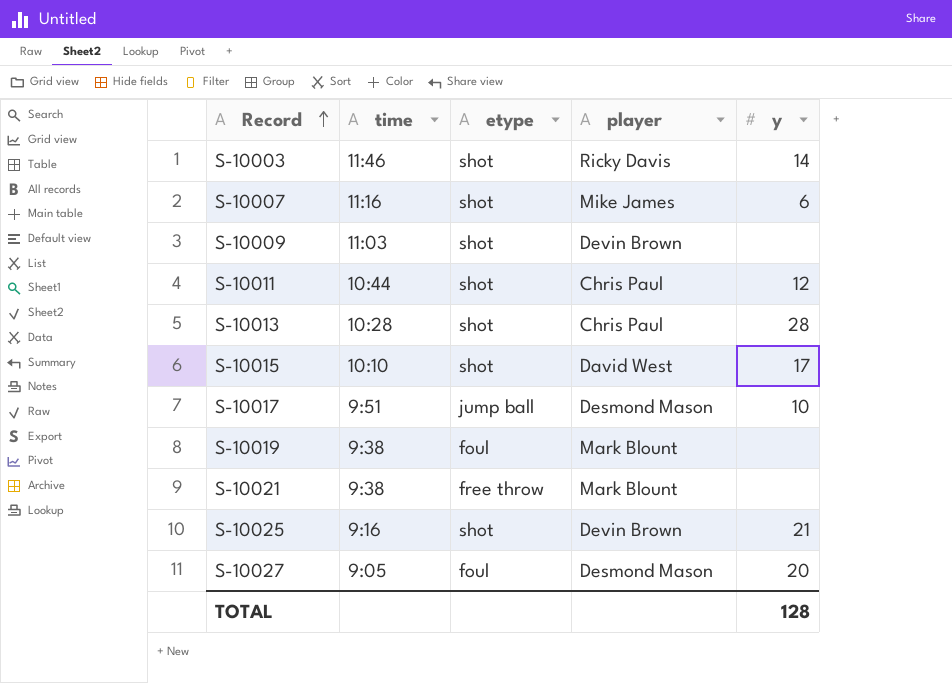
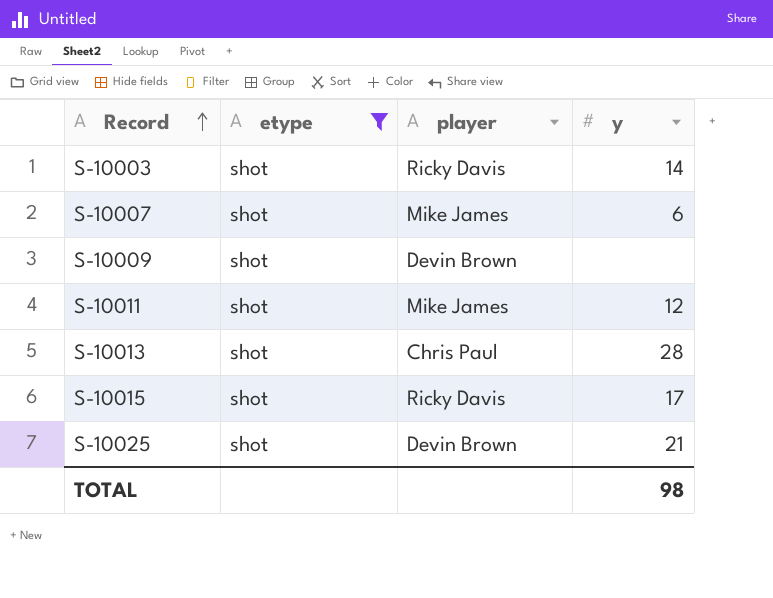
filter: none -> etype = shot
column time | position: 2 -> none
S-10011 | player: Chris Paul -> Mike James
S-10015 | player: David West -> Ricky Davis
TOTAL | y: 128 -> 98

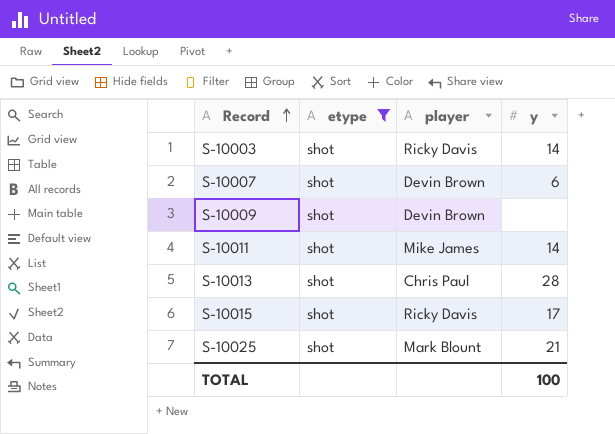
S-10007 | player: Mike James -> Devin Brown
S-10011 | y: 12 -> 14
S-10025 | player: Devin Brown -> Mark Blount
TOTAL | y: 98 -> 100

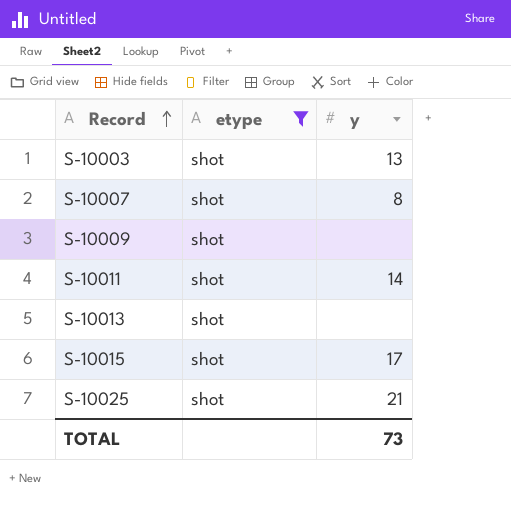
column player | position: 3 -> none
S-10003 | y: 14 -> 13
S-10007 | y: 6 -> 8
S-10013 | y: 28 -> none
TOTAL | y: 100 -> 73

